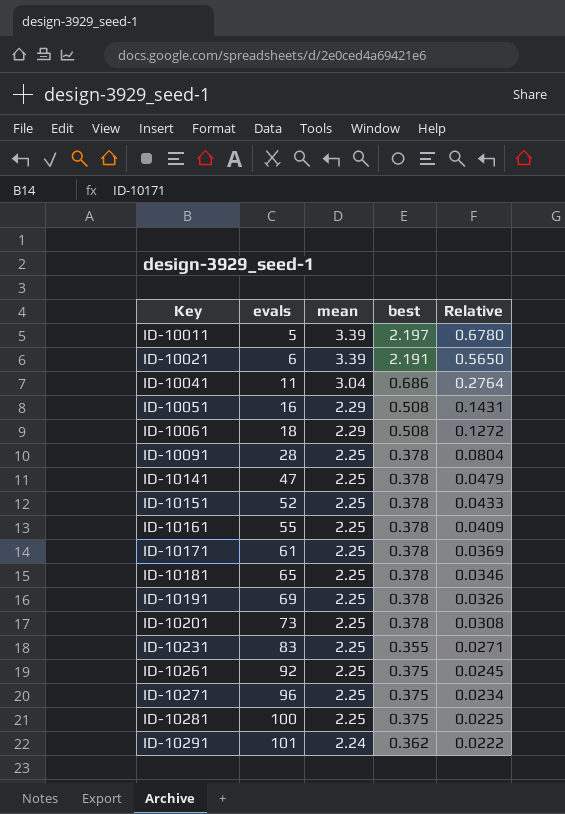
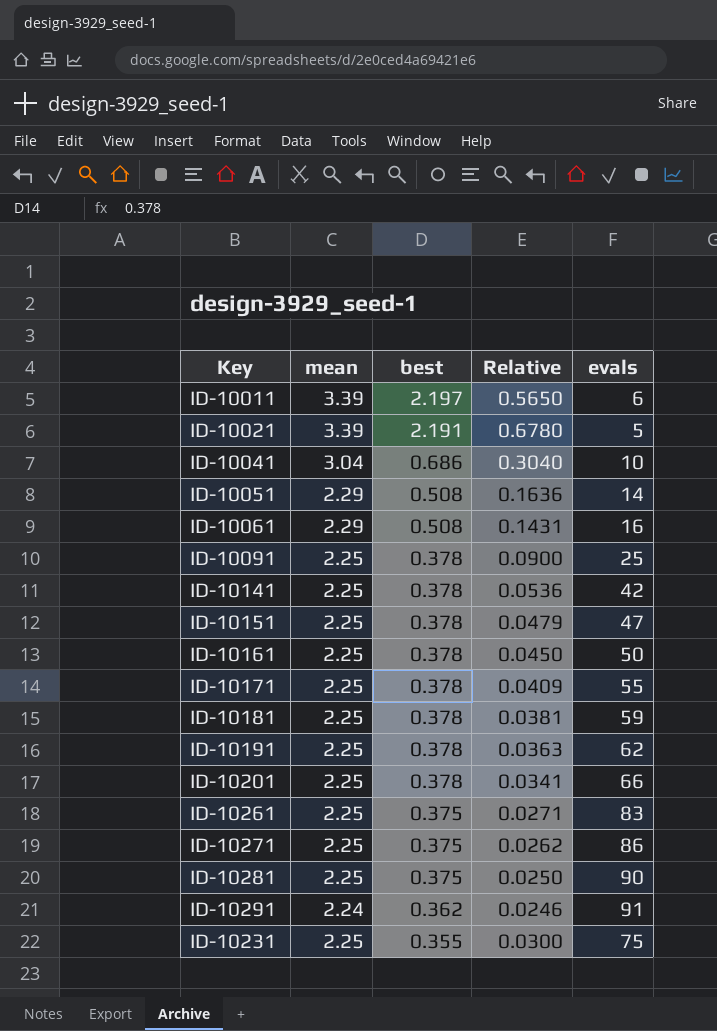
row order: Key ascending -> best descending
column evals | position: 2 -> 5
ID-10011 | Relative: 0.6780 -> 0.5650
ID-10011 | evals: 5 -> 6
ID-10021 | Relative: 0.5650 -> 0.6780
ID-10021 | evals: 6 -> 5
ID-10041 | Relative: 0.2764 -> 0.3040
ID-10041 | evals: 11 -> 10
ID-10051 | Relative: 0.1431 -> 0.1636
ID-10051 | evals: 16 -> 14
ID-10061 | Relative: 0.1272 -> 0.1431
ID-10061 | evals: 18 -> 16
ID-10091 | Relative: 0.0804 -> 0.0900
ID-10091 | evals: 28 -> 25
ID-10141 | Relative: 0.0479 -> 0.0536
ID-10141 | evals: 47 -> 42
ID-10151 | Relative: 0.0433 -> 0.0479
ID-10151 | evals: 52 -> 47
ID-10161 | Relative: 0.0409 -> 0.0450
ID-10161 | evals: 55 -> 50
ID-10171 | Relative: 0.0369 -> 0.0409
ID-10171 | evals: 61 -> 55
ID-10181 | Relative: 0.0346 -> 0.0381
ID-10181 | evals: 65 -> 59
ID-10191 | Relative: 0.0326 -> 0.0363
ID-10191 | evals: 69 -> 62
ID-10201 | Relative: 0.0308 -> 0.0341
ID-10201 | evals: 73 -> 66
ID-10261 | Relative: 0.0245 -> 0.0271
ID-10261 | evals: 92 -> 83
ID-10271 | Relative: 0.0234 -> 0.0262
ID-10271 | evals: 96 -> 86
ID-10281 | Relative: 0.0225 -> 0.0250
ID-10281 | evals: 100 -> 90
ID-10291 | Relative: 0.0222 -> 0.0246
ID-10291 | evals: 101 -> 91
ID-10231 | Relative: 0.0271 -> 0.0300
ID-10231 | evals: 83 -> 75

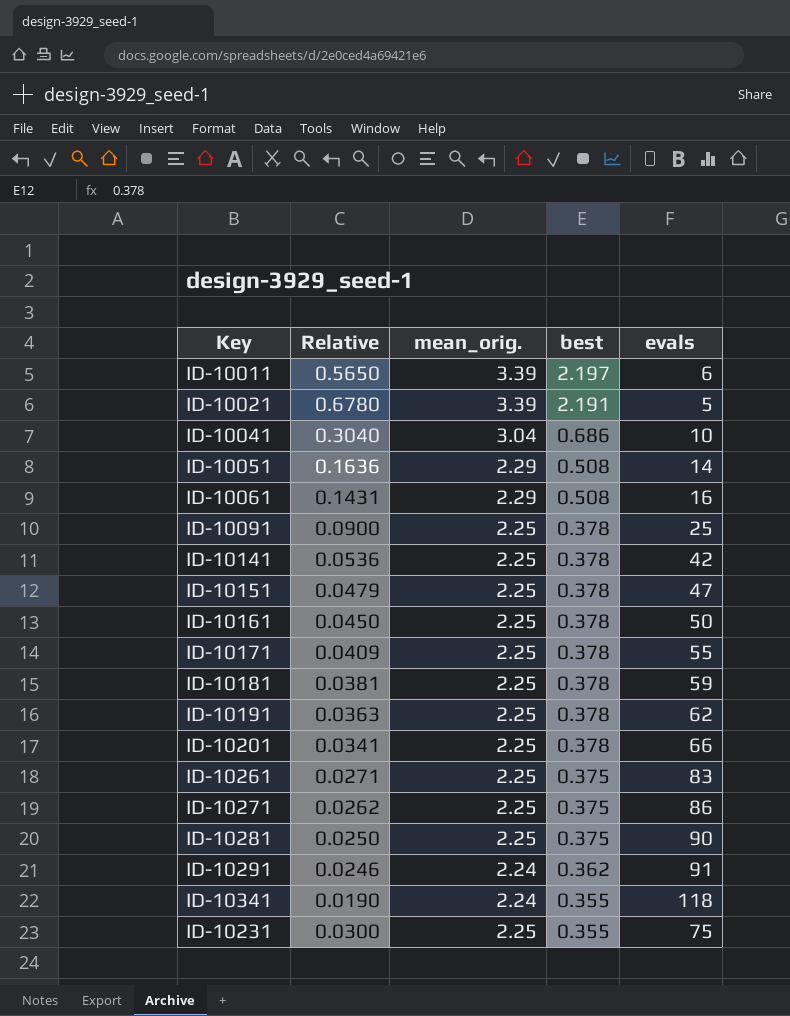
column Relative | position: 4 -> 2
column name: mean -> mean_orig.
row ID-10341: none -> 0.0190 | 2.24 | 0.355 | 118

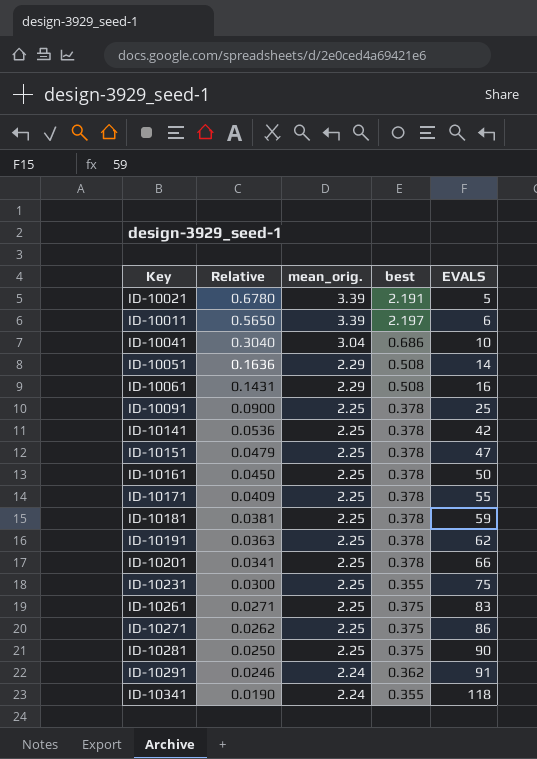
row order: best descending -> Relative descending
column name: evals -> EVALS

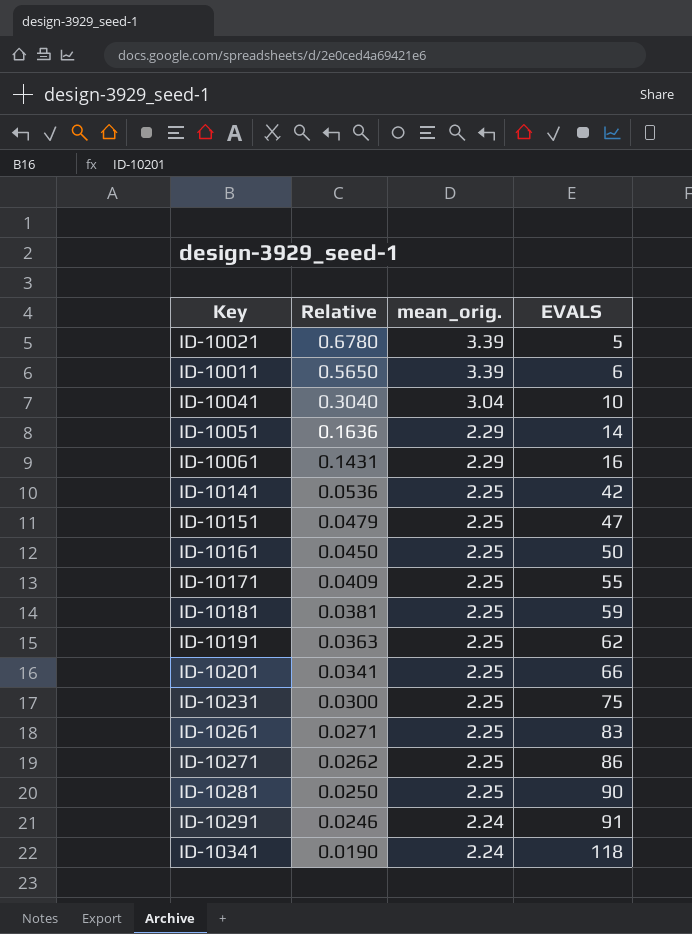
column best | position: 4 -> none
row ID-10091: 0.0900 | 2.25 | 0.378 | 25 -> none

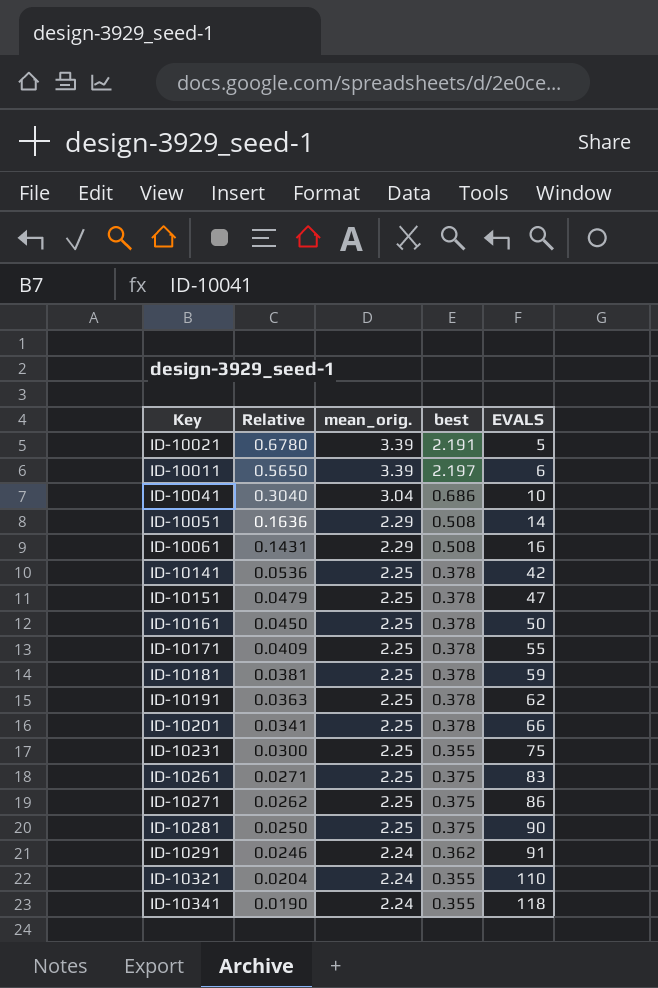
column best | position: none -> 4
row ID-10321: none -> 0.0204 | 2.24 | 0.355 | 110

